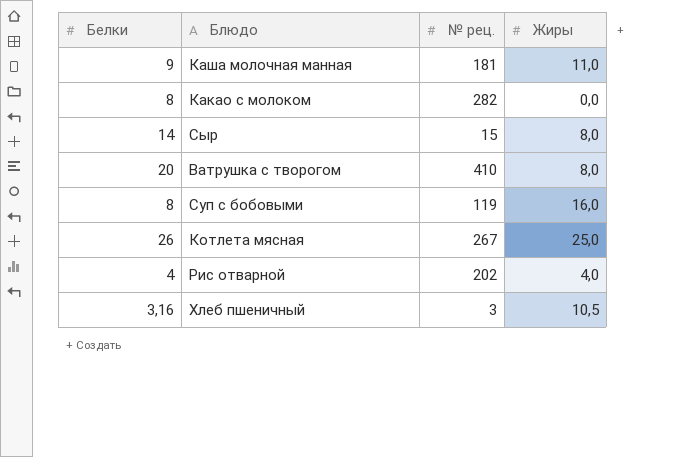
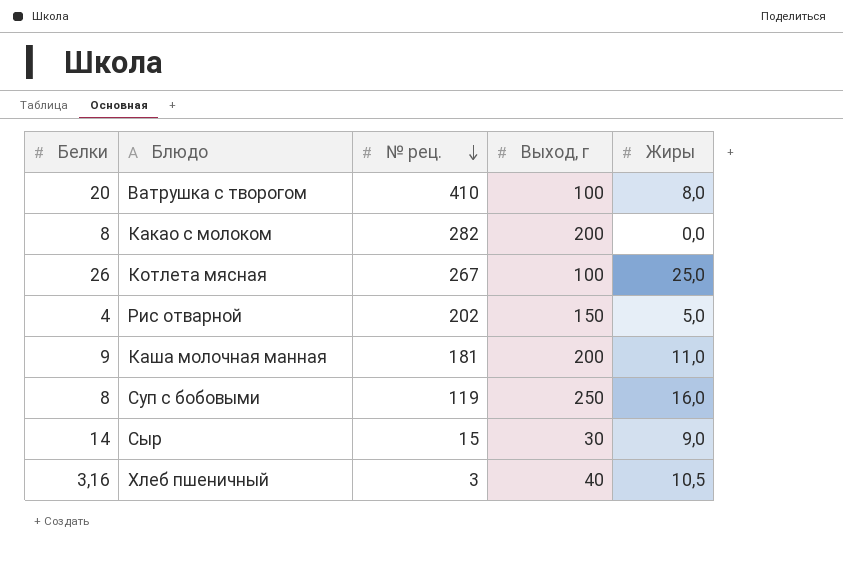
row order: none -> № рец. descending
column Выход, г | position: none -> 4
Рис отварной | Жиры: 4,0 -> 5,0
Сыр | Жиры: 8,0 -> 9,0

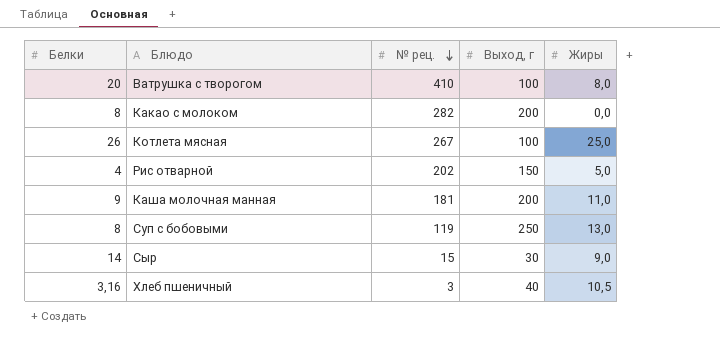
Суп с бобовыми | Жиры: 16,0 -> 13,0

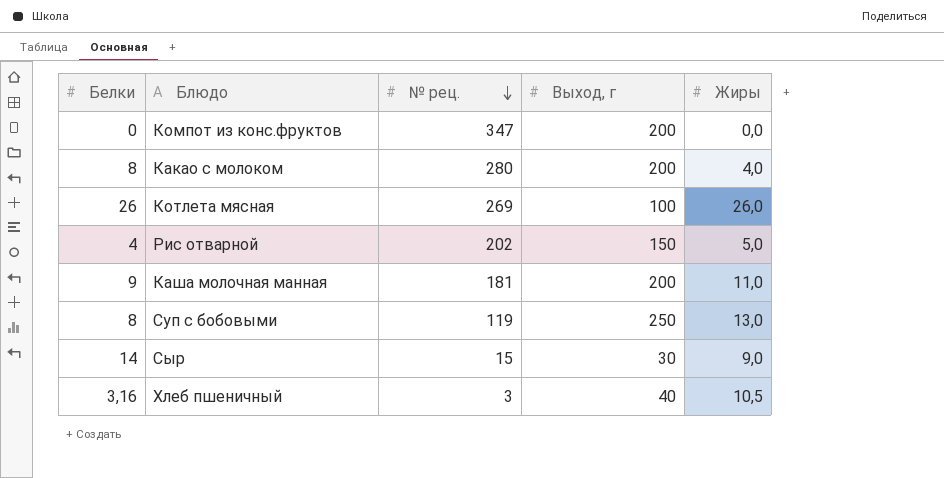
row Ватрушка с творогом: 20 | 410 | 100 | 8,0 -> none
row Компот из конс.фруктов: none -> 0 | 347 | 200 | 0,0
Какао с молоком | № рец.: 282 -> 280
Какао с молоком | Жиры: 0,0 -> 4,0
Котлета мясная | № рец.: 267 -> 269
Котлета мясная | Жиры: 25,0 -> 26,0

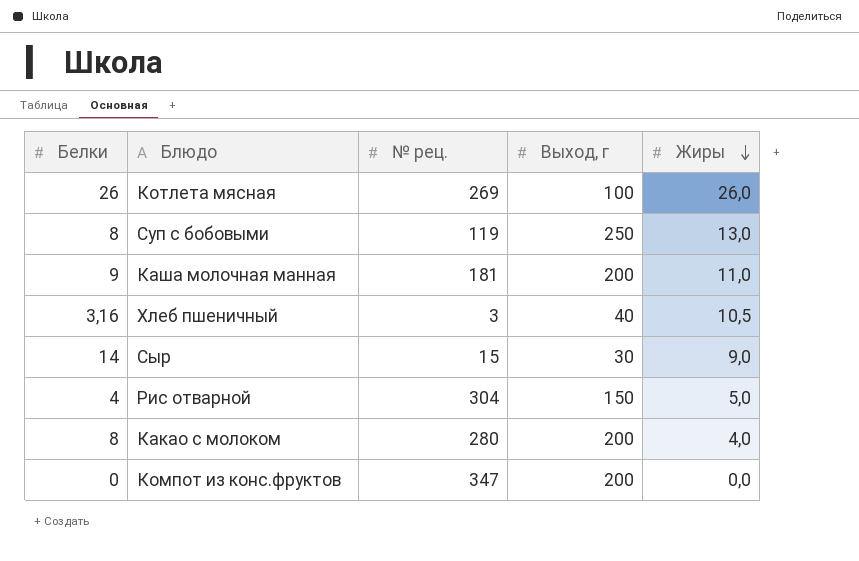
row order: № рец. descending -> Жиры descending
Рис отварной | № рец.: 202 -> 304

